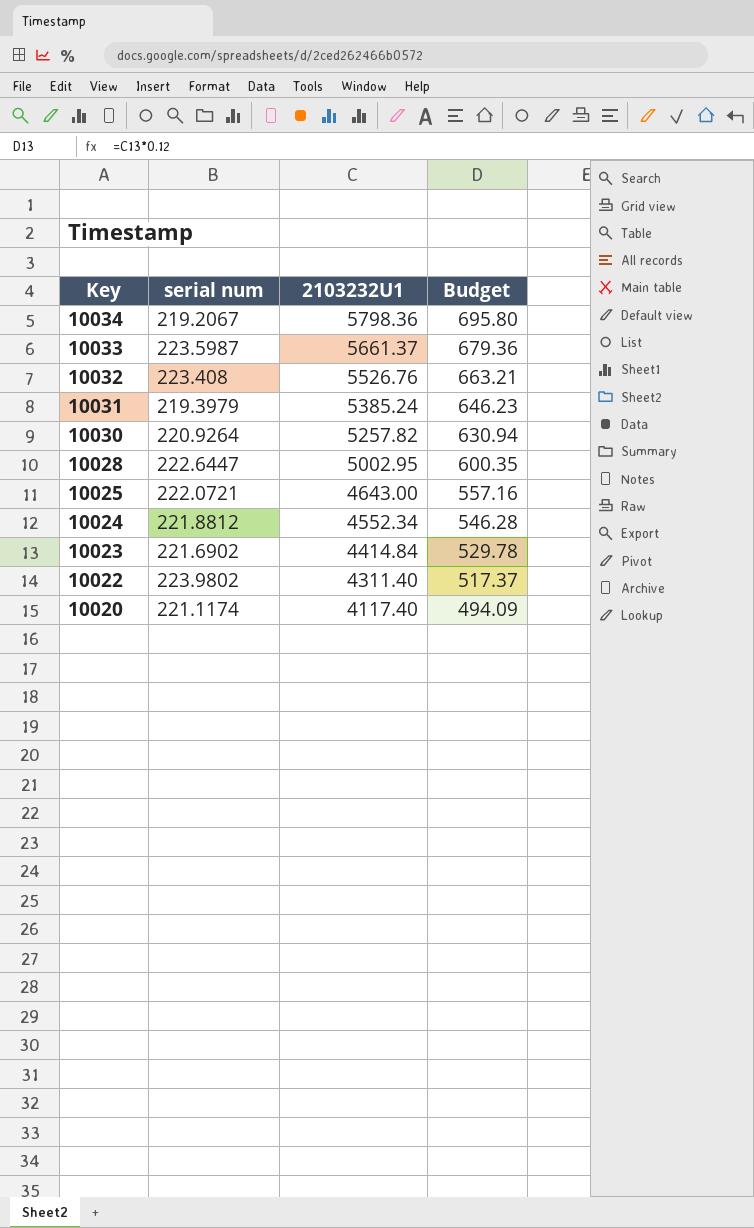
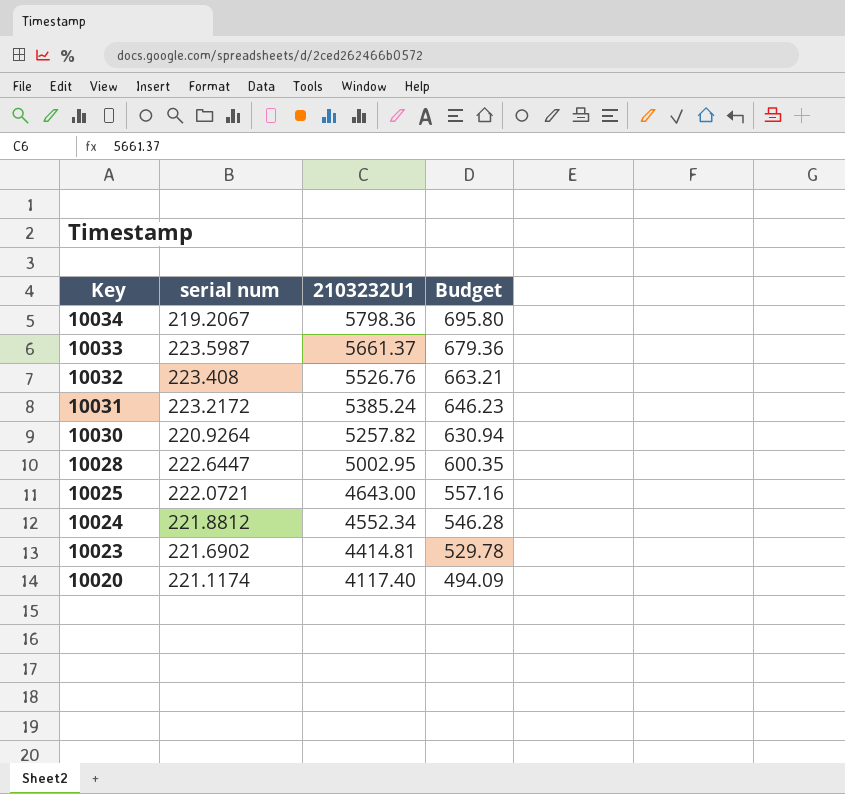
row 10022: 223.9802 | 4311.40 | 517.37 -> none
10031 | serial num: 219.3979 -> 223.2172
10023 | 2103232U1: 4414.84 -> 4414.81

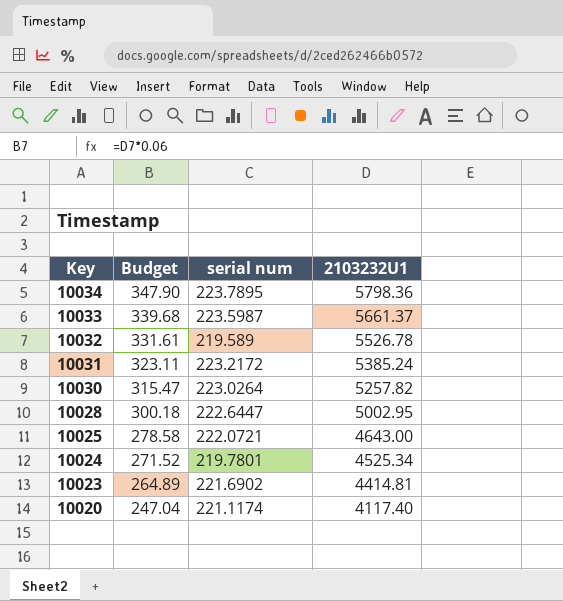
column Budget | formula: [2103232U1] * 0.12 -> [2103232U1] * 0.06
column Budget | position: 4 -> 2
10034 | serial num: 219.2067 -> 223.7895
10032 | serial num: 223.408 -> 219.589
10032 | 2103232U1: 5526.76 -> 5526.78
10030 | serial num: 220.9264 -> 223.0264
10024 | serial num: 221.8812 -> 219.7801
10024 | 2103232U1: 4552.34 -> 4525.34

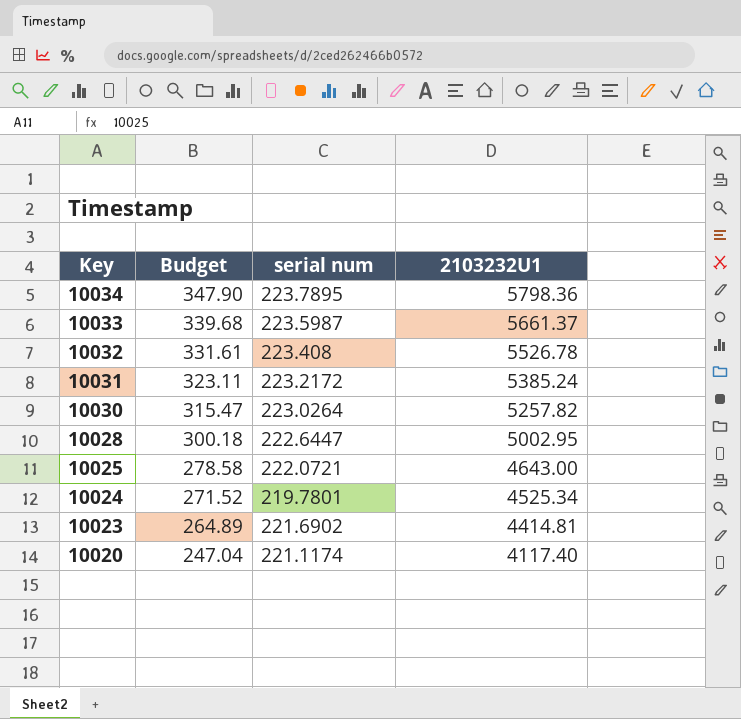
10032 | serial num: 219.589 -> 223.408

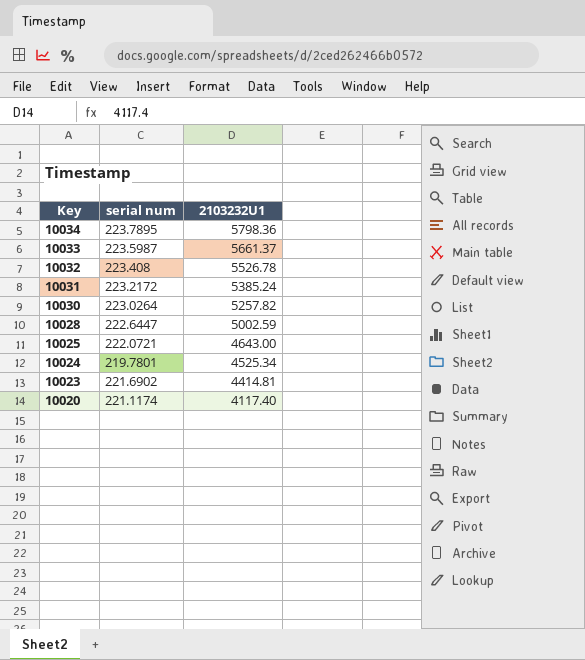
column Budget | formula: [2103232U1] * 0.06 -> none
10028 | 2103232U1: 5002.95 -> 5002.59

